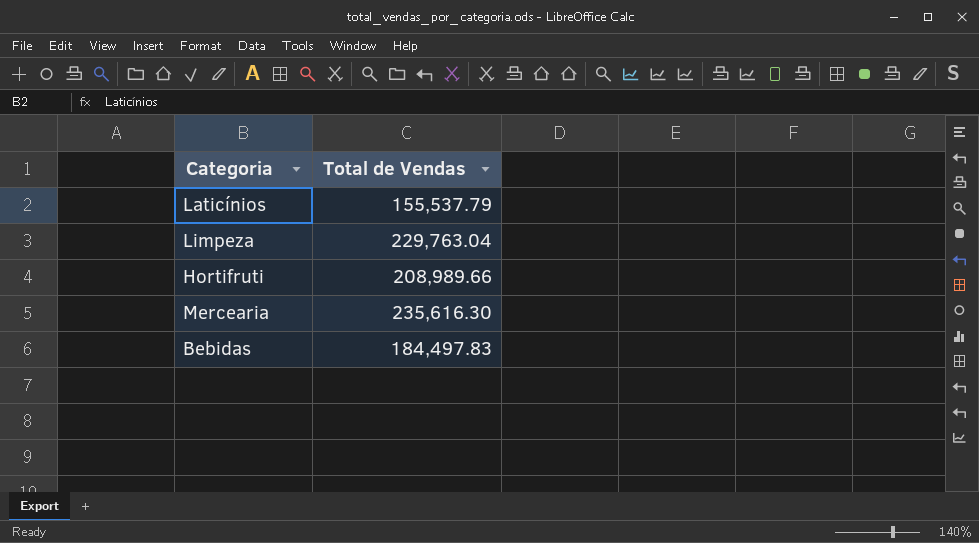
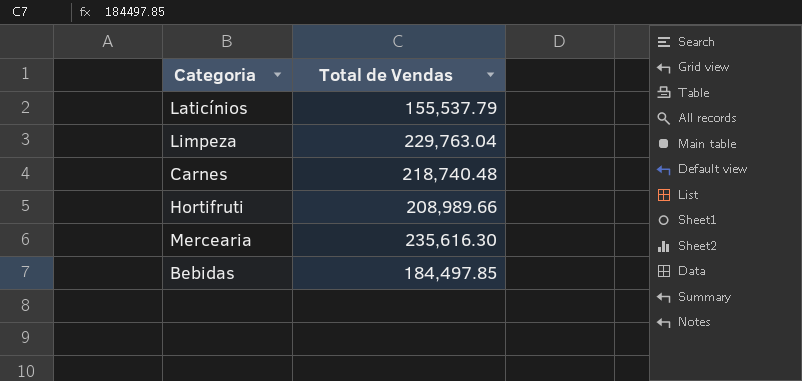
row Carnes: none -> 218,740.48
Bebidas | Total de Vendas: 184,497.83 -> 184,497.85

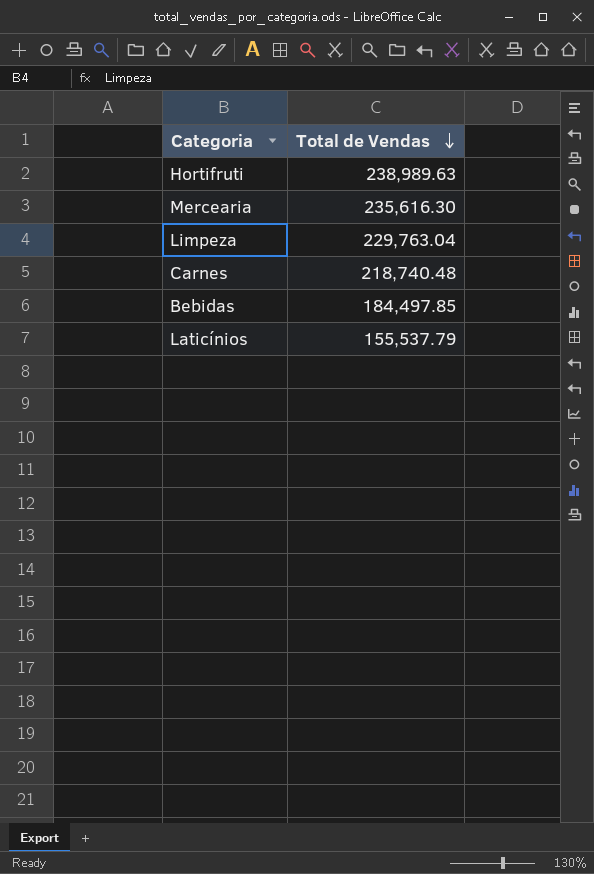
row order: none -> Total de Vendas descending
Hortifruti | Total de Vendas: 208,989.66 -> 238,989.63

